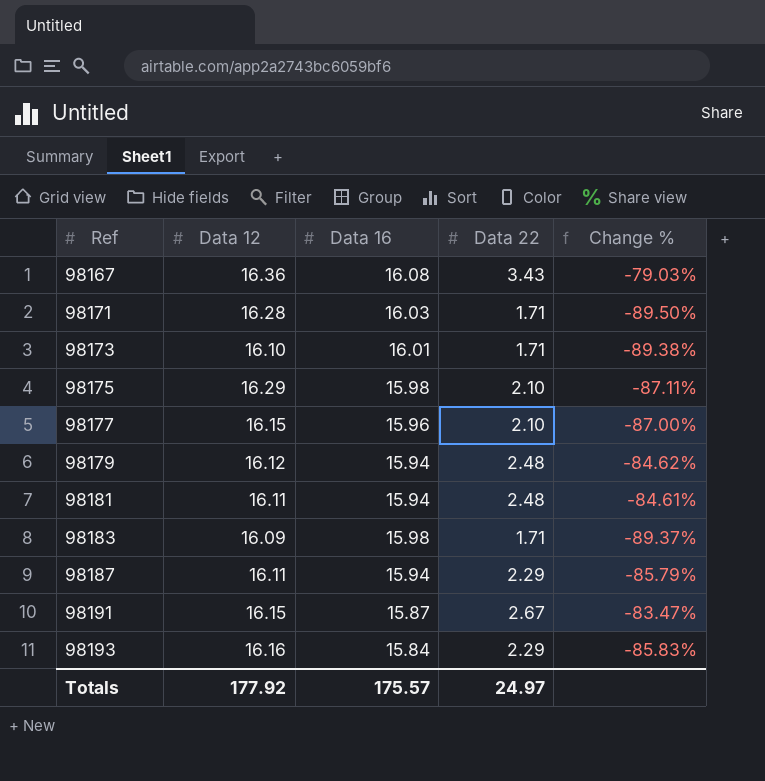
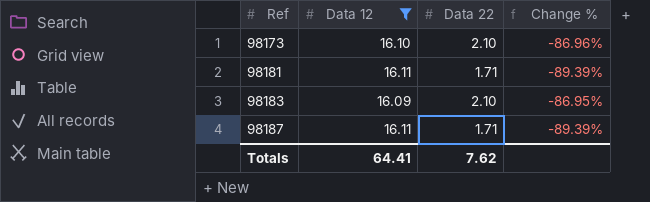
filter: none -> Data 12 <= 16.11
column Data 16 | position: 3 -> none
98173 | Data 22: 1.71 -> 2.10
98173 | Change %: -89.38% -> -86.96%
98181 | Data 22: 2.48 -> 1.71
98181 | Change %: -84.61% -> -89.39%
98183 | Data 22: 1.71 -> 2.10
98183 | Change %: -89.37% -> -86.95%
98187 | Data 22: 2.29 -> 1.71
98187 | Change %: -85.79% -> -89.39%
Totals | Data 12: 177.92 -> 64.41
Totals | Data 22: 24.97 -> 7.62

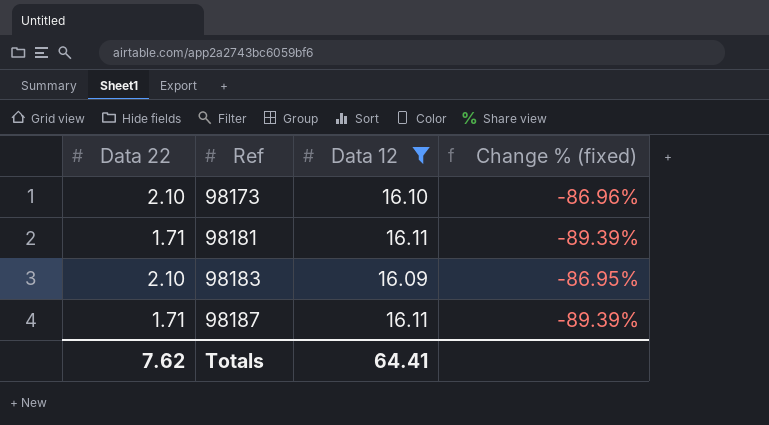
column Data 22 | position: 3 -> 1
column name: Change % -> Change % (fixed)

